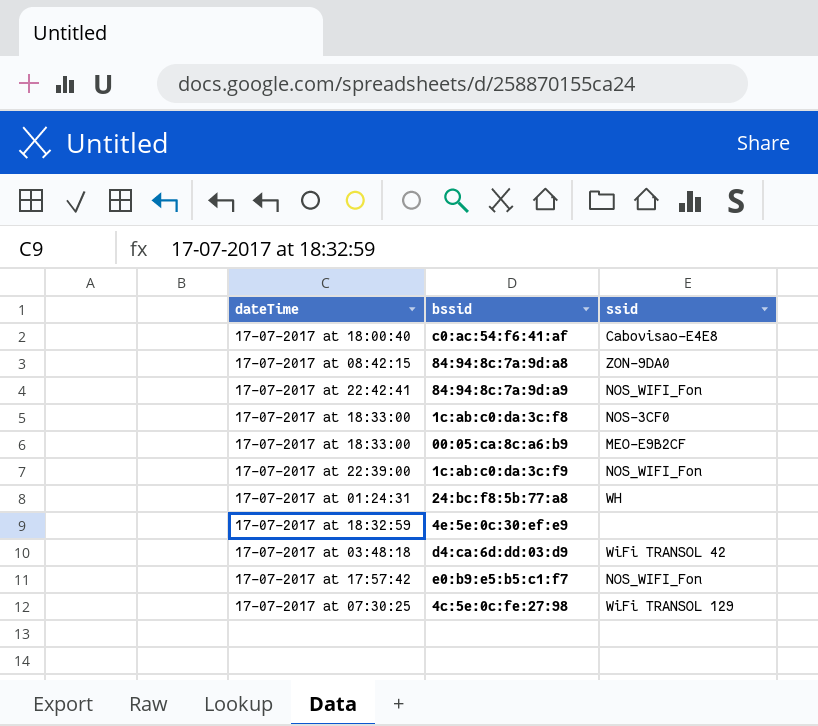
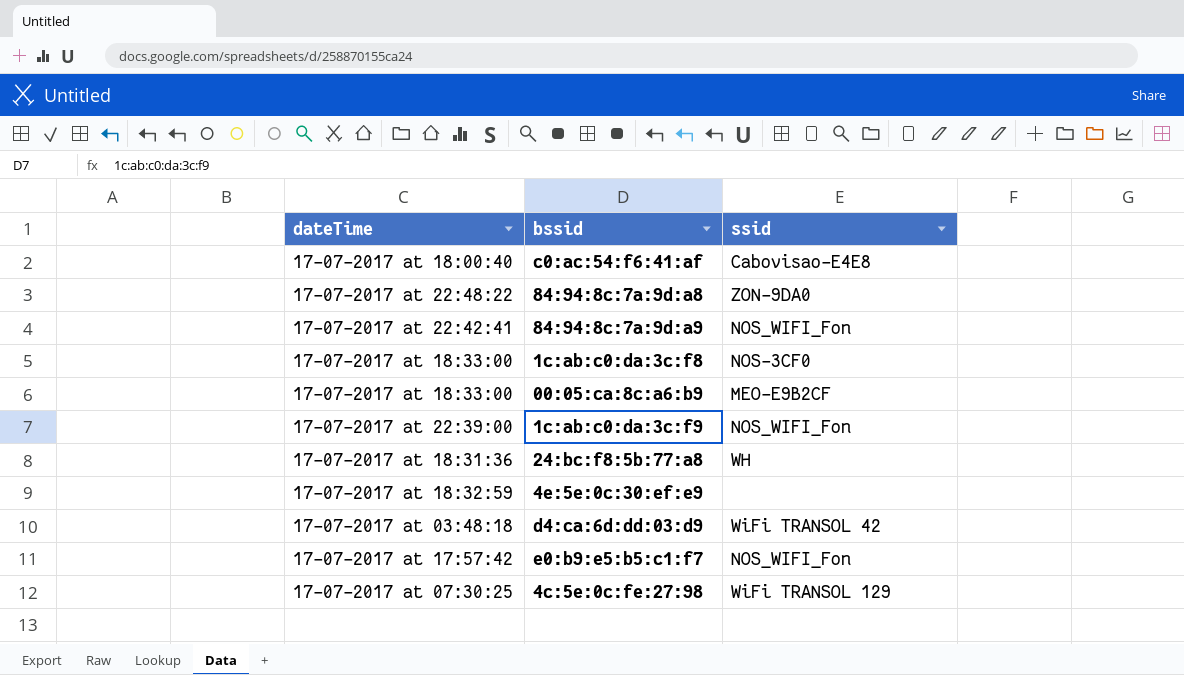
84:94:8c:7a:9d:a8 | dateTime: 17-07-2017 at 08:42:15 -> 17-07-2017 at 22:48:22
24:bc:f8:5b:77:a8 | dateTime: 17-07-2017 at 01:24:31 -> 17-07-2017 at 18:31:36

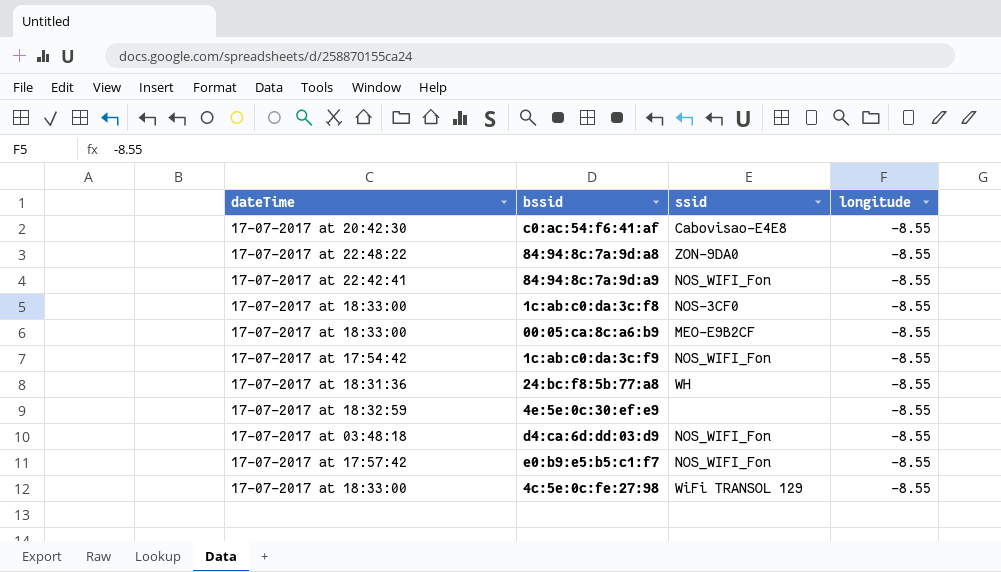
column longitude | position: none -> 4
c0:ac:54:f6:41:af | dateTime: 17-07-2017 at 18:00:40 -> 17-07-2017 at 20:42:30
1c:ab:c0:da:3c:f9 | dateTime: 17-07-2017 at 22:39:00 -> 17-07-2017 at 17:54:42
d4:ca:6d:dd:03:d9 | ssid: WiFi TRANSOL 42 -> NOS_WIFI_Fon
4c:5e:0c:fe:27:98 | dateTime: 17-07-2017 at 07:30:25 -> 17-07-2017 at 18:33:00

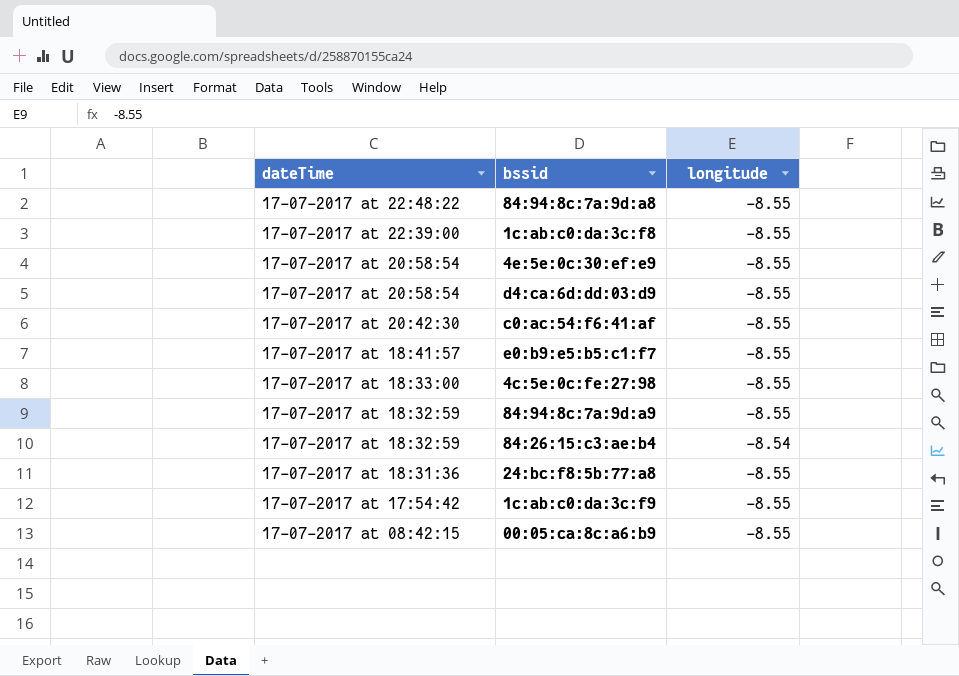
row order: none -> dateTime descending
column ssid | position: 3 -> none
1c:ab:c0:da:3c:f8 | dateTime: 17-07-2017 at 18:33:00 -> 17-07-2017 at 22:39:00
4e:5e:0c:30:ef:e9 | dateTime: 17-07-2017 at 18:32:59 -> 17-07-2017 at 20:58:54
d4:ca:6d:dd:03:d9 | dateTime: 17-07-2017 at 03:48:18 -> 17-07-2017 at 20:58:54
e0:b9:e5:b5:c1:f7 | dateTime: 17-07-2017 at 17:57:42 -> 17-07-2017 at 18:41:57
84:94:8c:7a:9d:a9 | dateTime: 17-07-2017 at 22:42:41 -> 17-07-2017 at 18:32:59
row 84:26:15:c3:ae:b4: none -> 17-07-2017 at 18:32:59 | -8.54
00:05:ca:8c:a6:b9 | dateTime: 17-07-2017 at 18:33:00 -> 17-07-2017 at 08:42:15

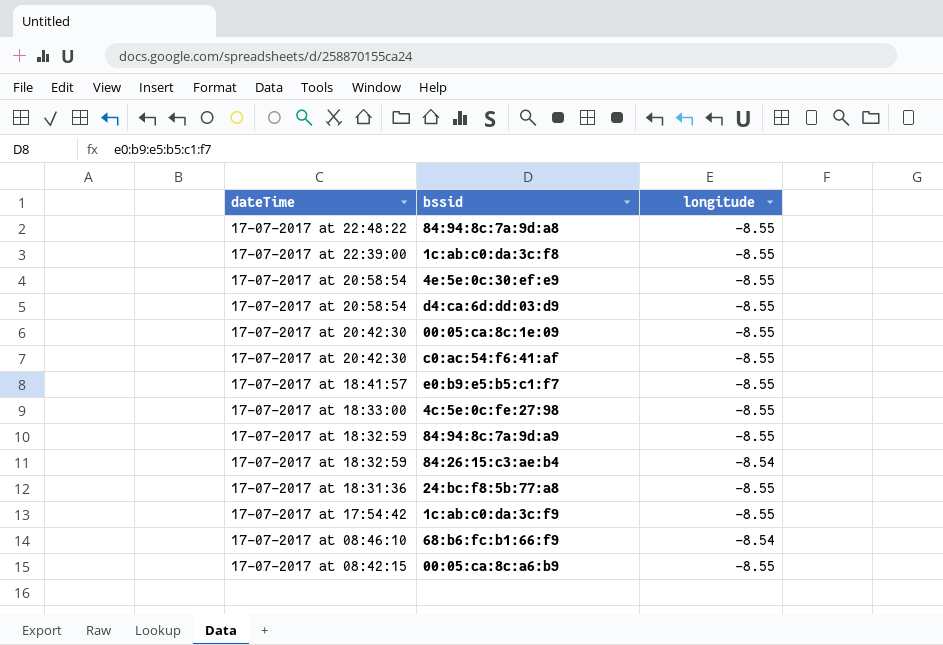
row 00:05:ca:8c:1e:09: none -> 17-07-2017 at 20:42:30 | -8.55
row 68:b6:fc:b1:66:f9: none -> 17-07-2017 at 08:46:10 | -8.54

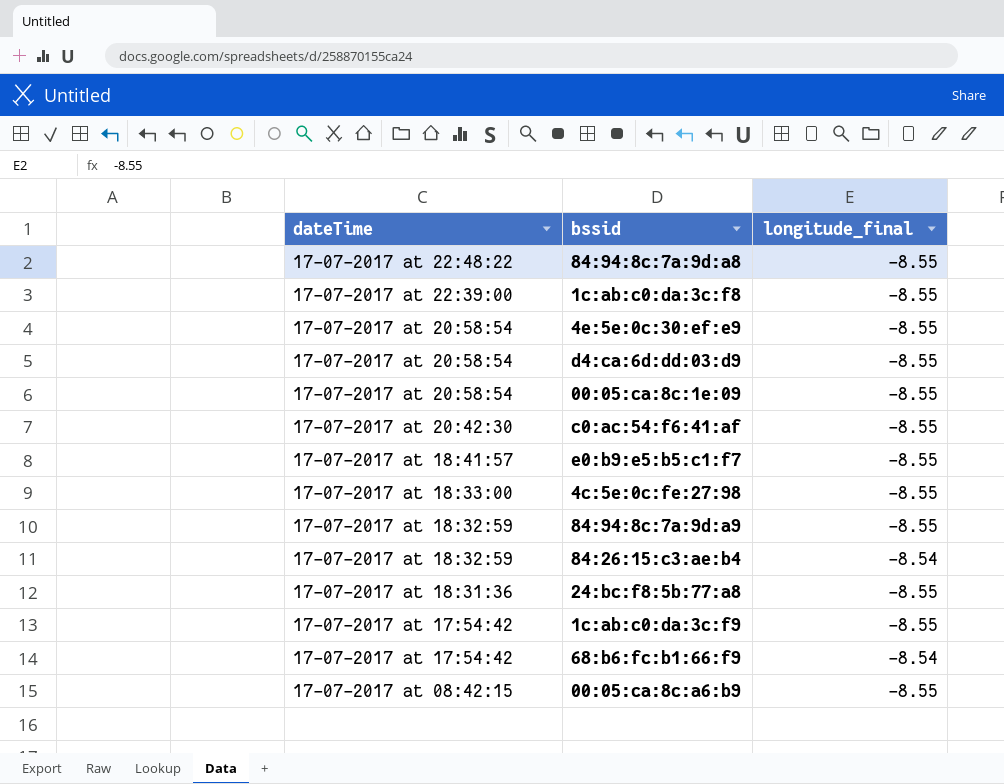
column name: longitude -> longitude_final
00:05:ca:8c:1e:09 | dateTime: 17-07-2017 at 20:42:30 -> 17-07-2017 at 20:58:54
68:b6:fc:b1:66:f9 | dateTime: 17-07-2017 at 08:46:10 -> 17-07-2017 at 17:54:42

